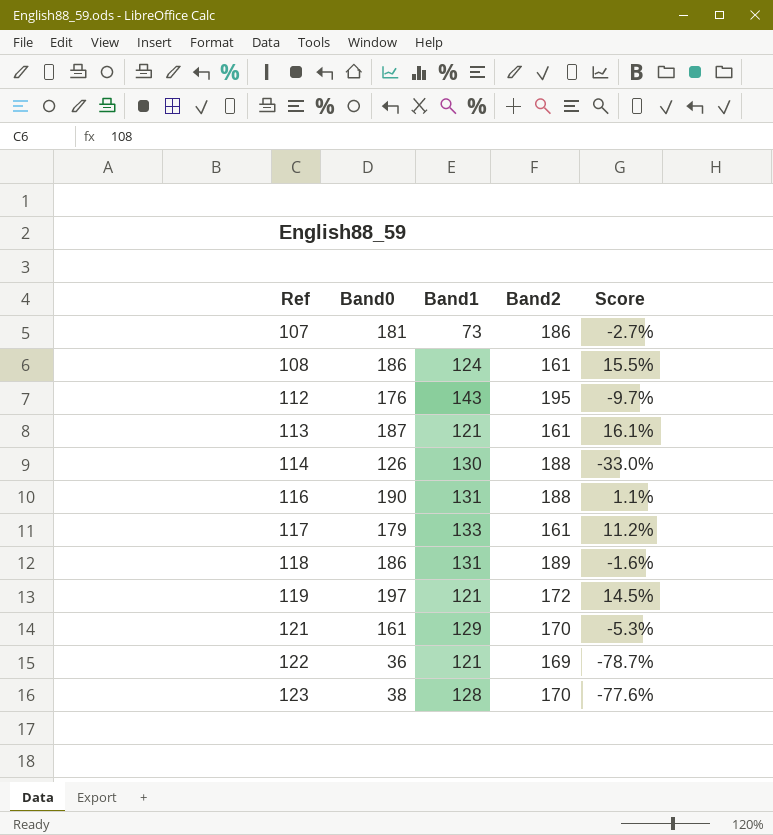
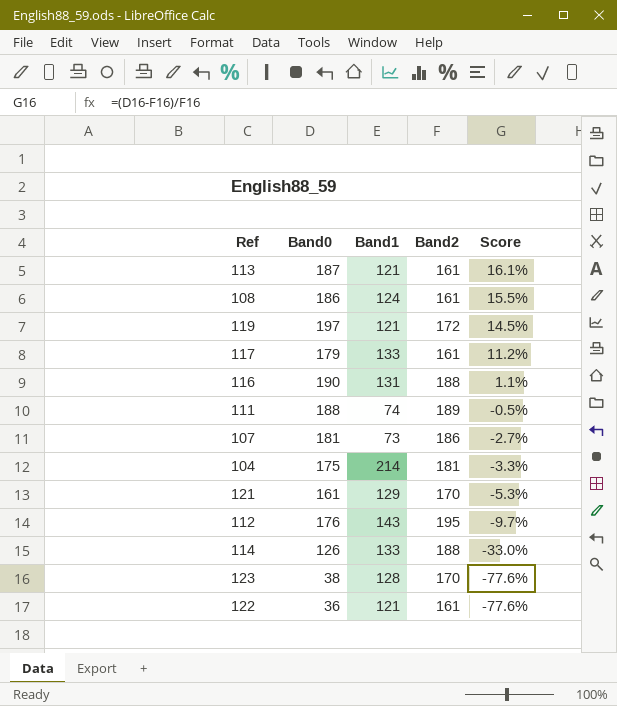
row order: Ref ascending -> Score descending
row 118: 186 | 131 | 189 | -1.6% -> none
row 111: none -> 188 | 74 | 189 | -0.5%
row 104: none -> 175 | 214 | 181 | -3.3%
114 | Band1: 130 -> 133
122 | Band2: 169 -> 161
122 | Score: -78.7% -> -77.6%

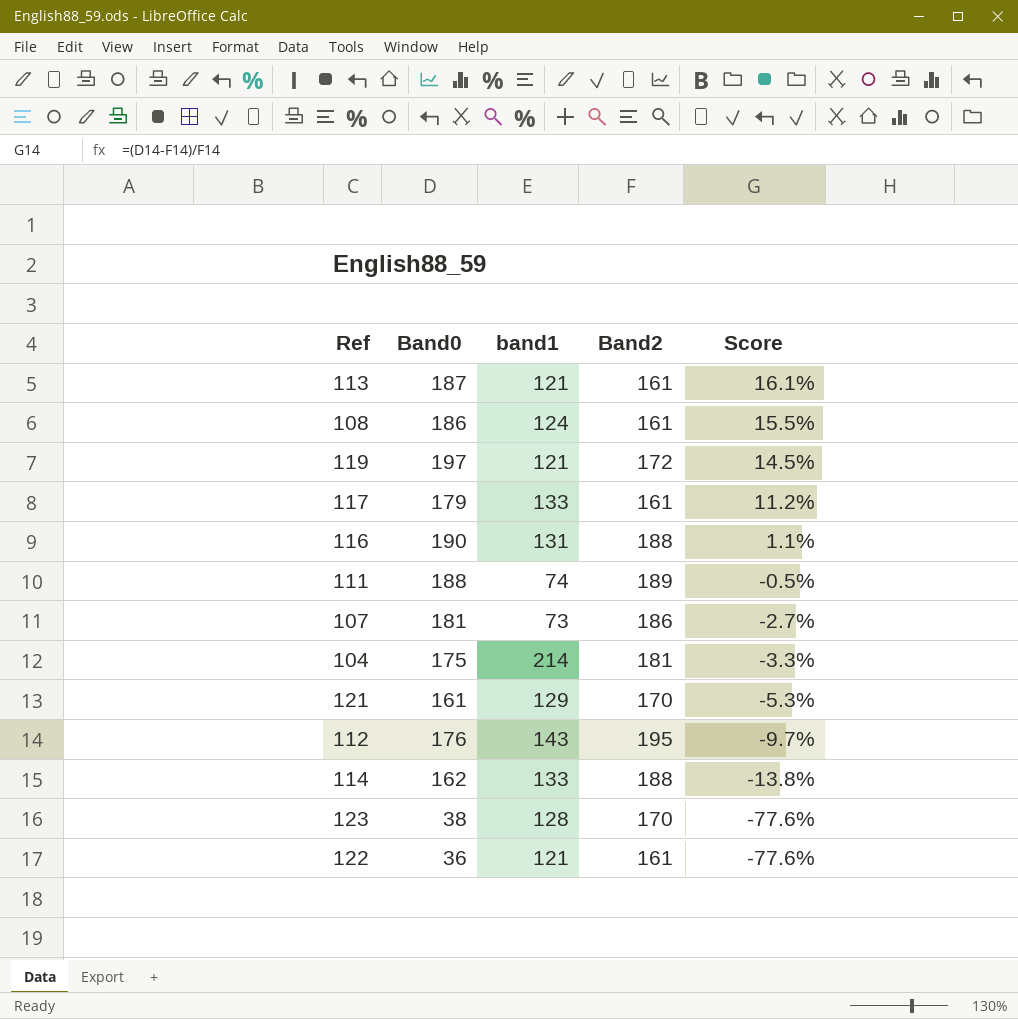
column name: Band1 -> band1
114 | Band0: 126 -> 162
114 | Score: -33.0% -> -13.8%

